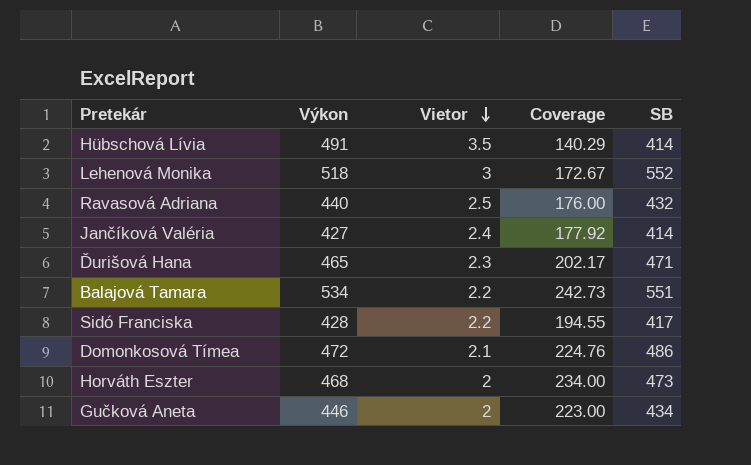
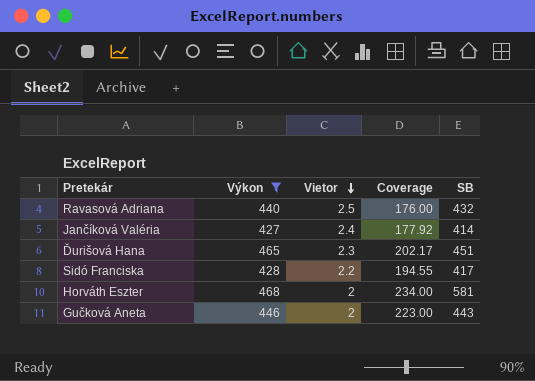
filter: none -> Výkon <= 468
Ďurišová Hana | SB: 471 -> 451
Horváth Eszter | SB: 473 -> 581
Gučková Aneta | SB: 434 -> 443

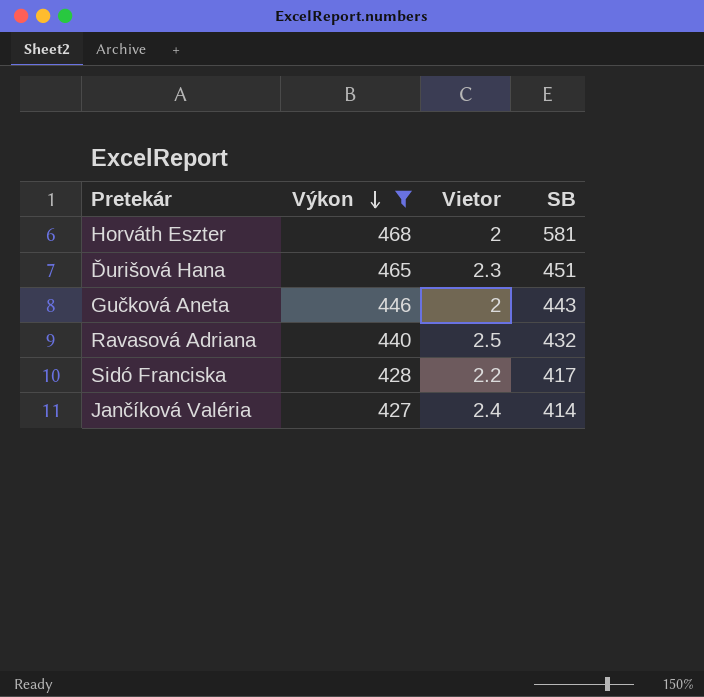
row order: Vietor descending -> Výkon descending
column Coverage | formula: [Výkon] / [Vietor] -> none

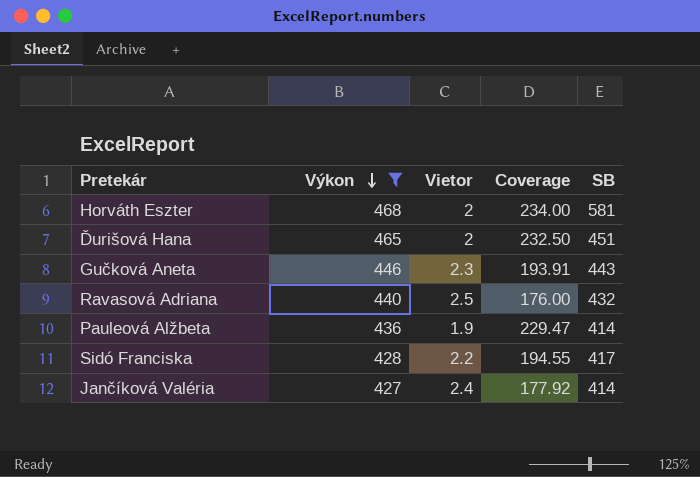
column Coverage | formula: none -> [Výkon] / [Vietor]
Ďurišová Hana | Vietor: 2.3 -> 2
Gučková Aneta | Vietor: 2 -> 2.3
row Pauleová Alžbeta: none -> 436 | 1.9 | 229.47 | 414

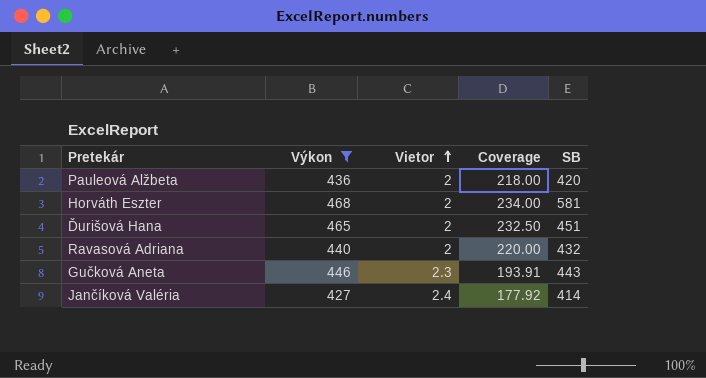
row order: Výkon descending -> Vietor ascending
row Sidó Franciska: 428 | 2.2 | 194.55 | 417 -> none
Pauleová Alžbeta | Vietor: 1.9 -> 2
Pauleová Alžbeta | Coverage: 229.47 -> 218.00
Pauleová Alžbeta | SB: 414 -> 420
Ravasová Adriana | Vietor: 2.5 -> 2
Ravasová Adriana | Coverage: 176.00 -> 220.00

